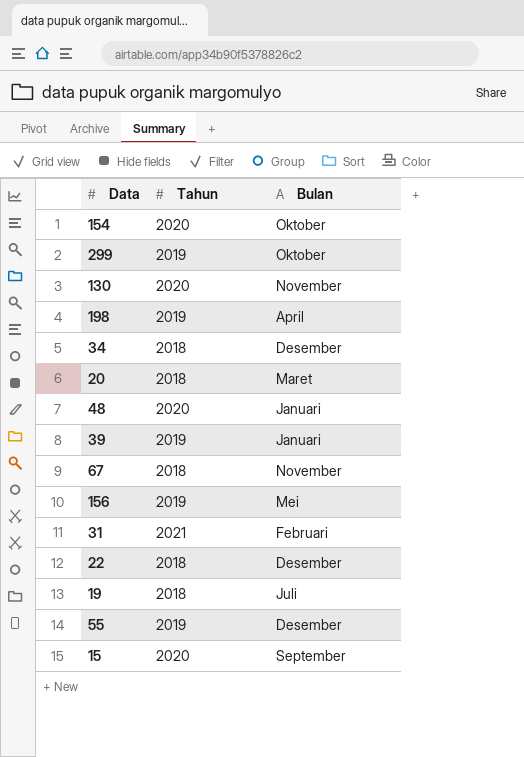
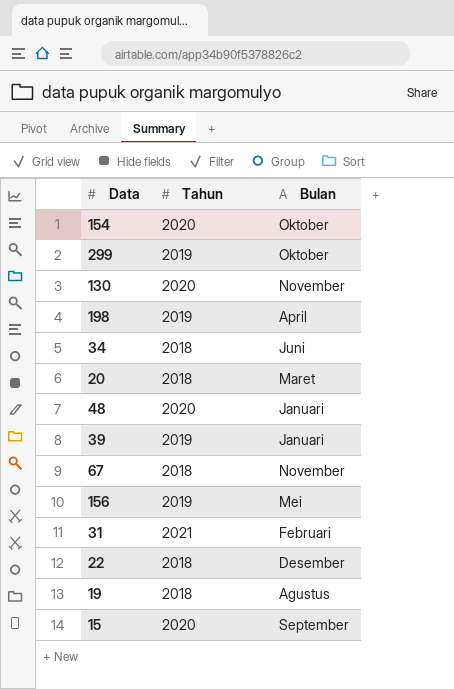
row 55: 2019 | Desember -> none
34 | Bulan: Desember -> Juni
19 | Bulan: Juli -> Agustus

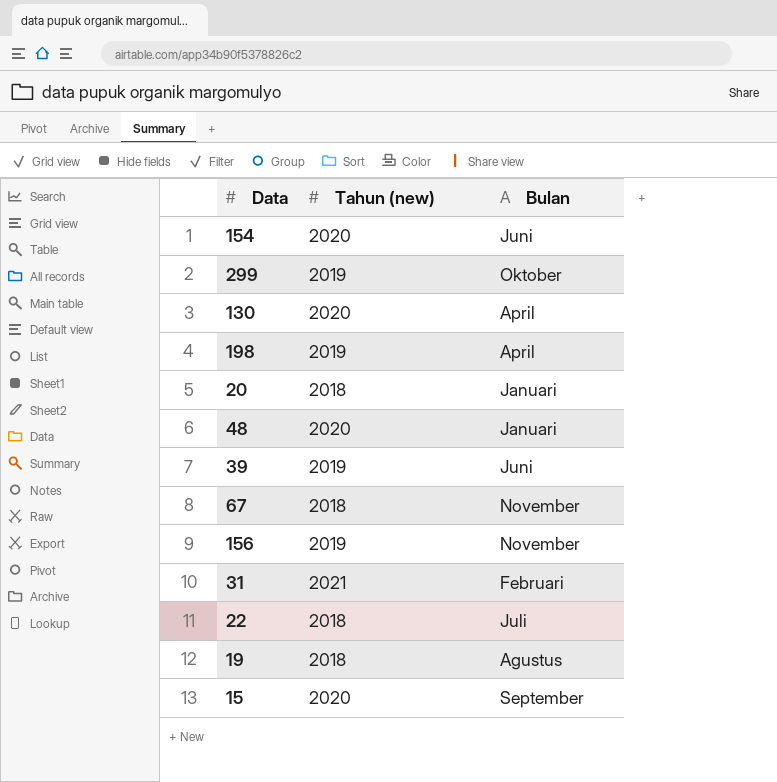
column name: Tahun -> Tahun (new)
row 34: 2018 | Juni -> none
154 | Bulan: Oktober -> Juni
130 | Bulan: November -> April
20 | Bulan: Maret -> Januari
39 | Bulan: Januari -> Juni
156 | Bulan: Mei -> November
22 | Bulan: Desember -> Juli

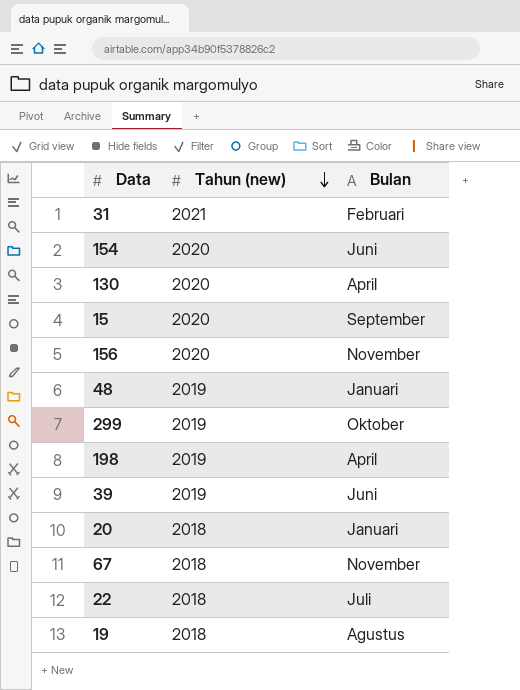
row order: none -> Tahun (new) descending
156 | Tahun (new): 2019 -> 2020
48 | Tahun (new): 2020 -> 2019

